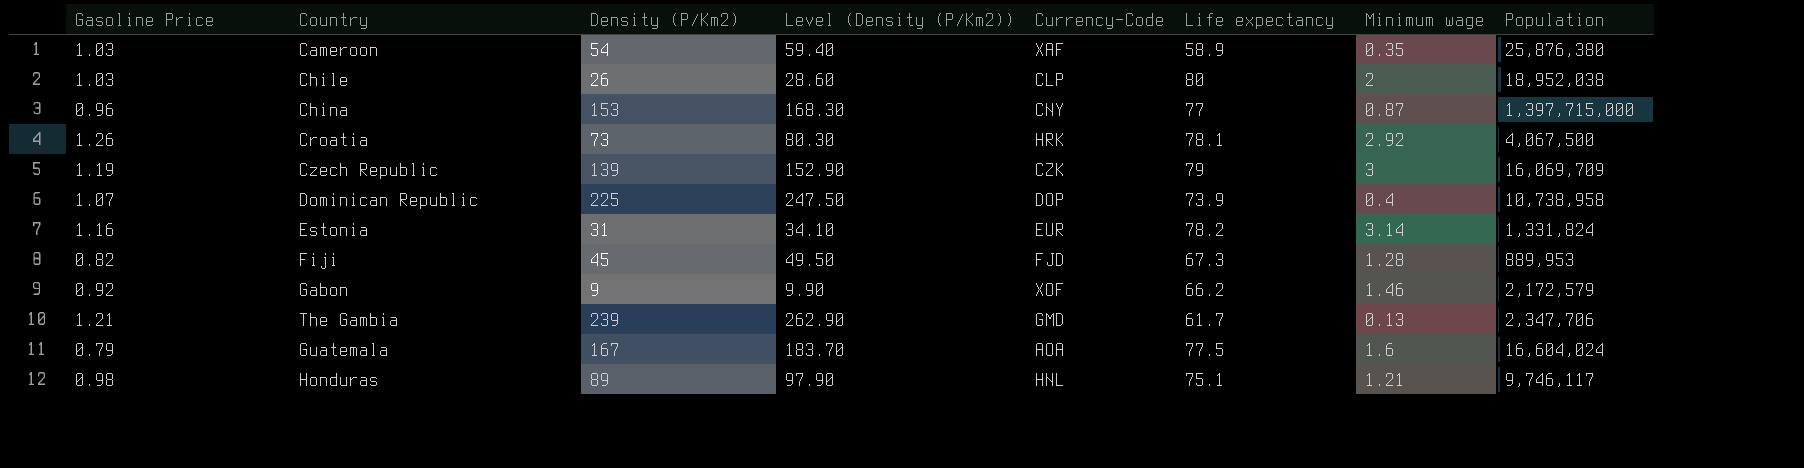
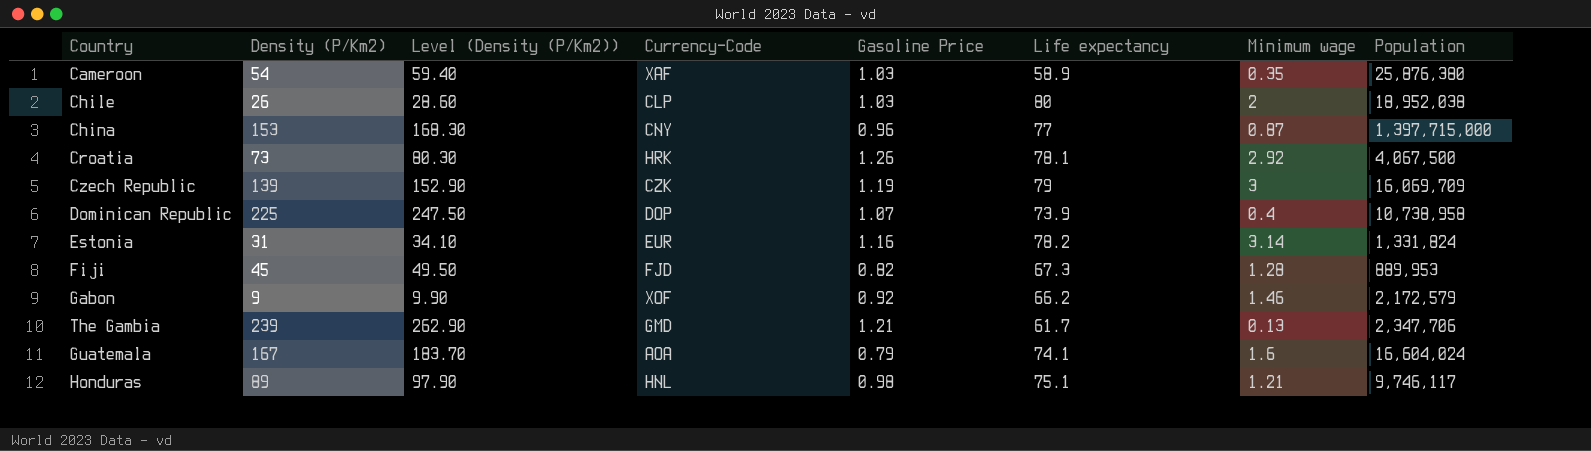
column Gasoline Price | position: 1 -> 5
Guatemala | Life expectancy: 77.5 -> 74.1

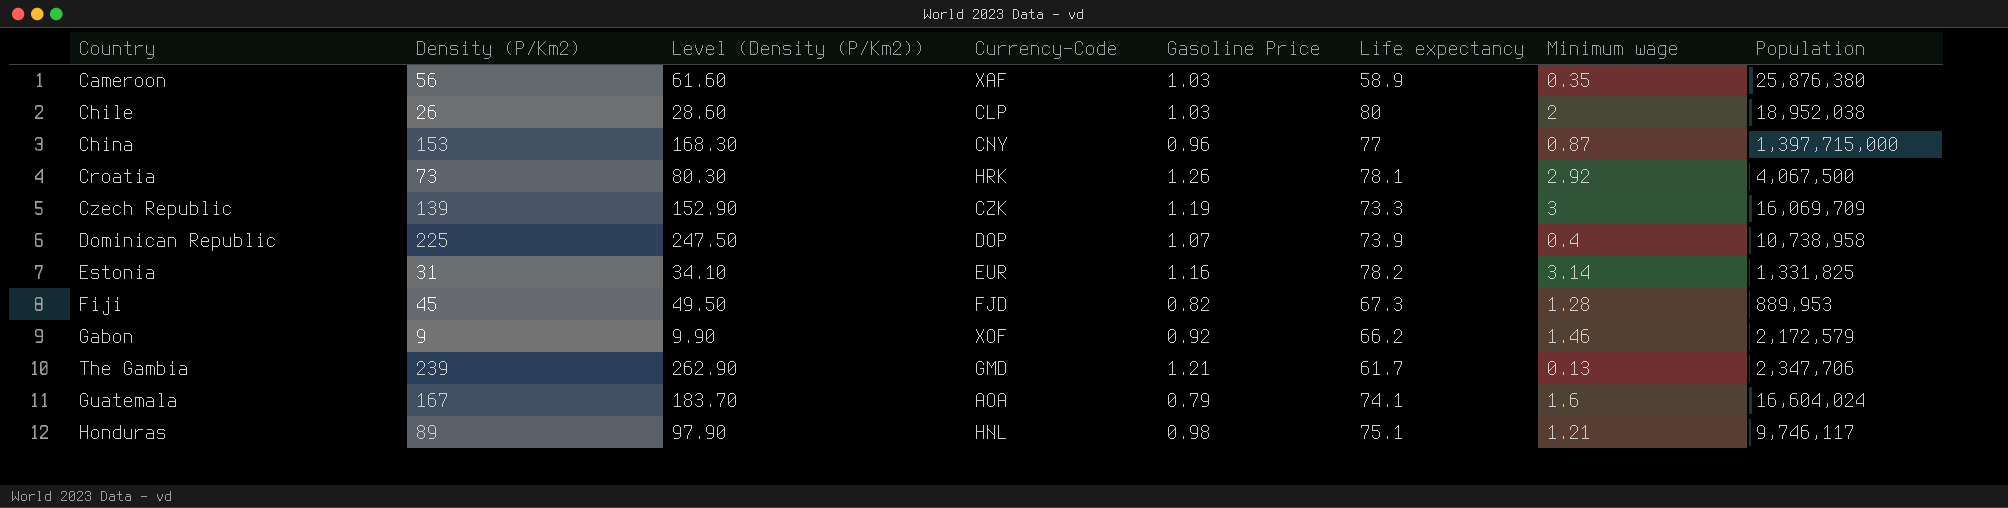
Cameroon | Density (P/Km2): 54 -> 56
Cameroon | Level (Density (P/Km2)): 59.40 -> 61.60
Czech Republic | Life expectancy: 79 -> 73.3
Estonia | Population: 1,331,824 -> 1,331,825

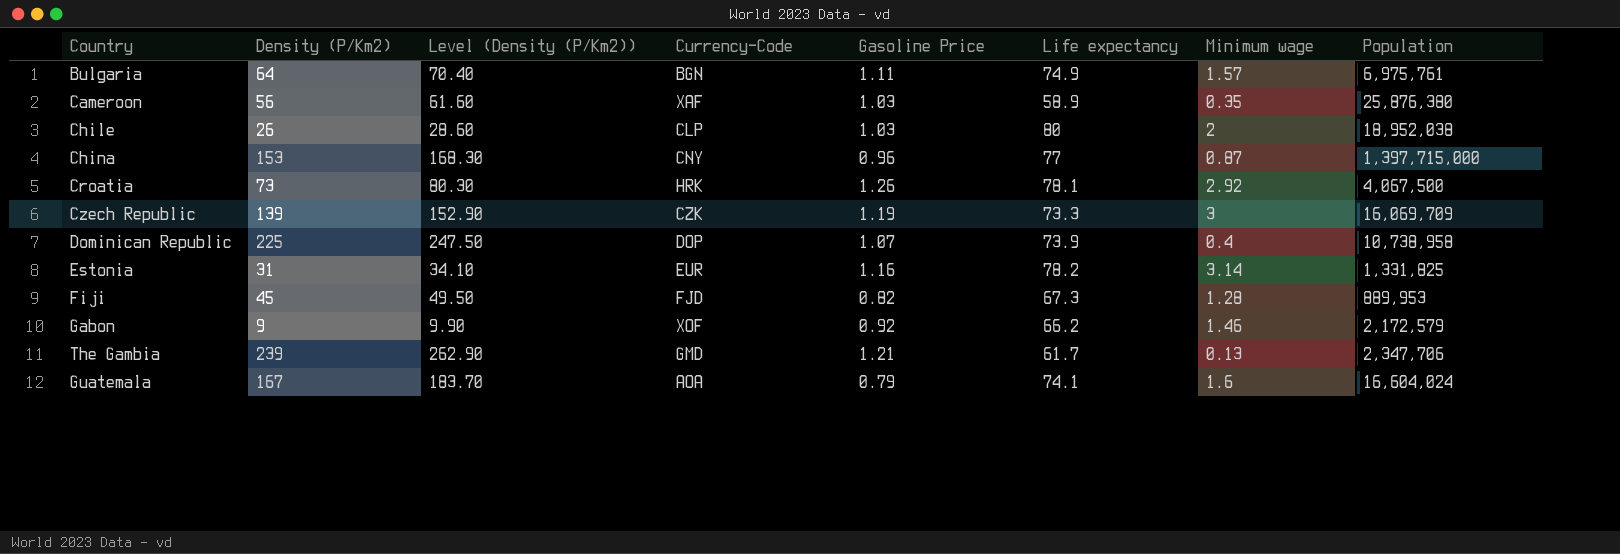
row Honduras: 89 | 97.90 | HNL | 0.98 | 75.1 | 1.21 | 9,746,117 -> none
row Bulgaria: none -> 64 | 70.40 | BGN | 1.11 | 74.9 | 1.57 | 6,975,761

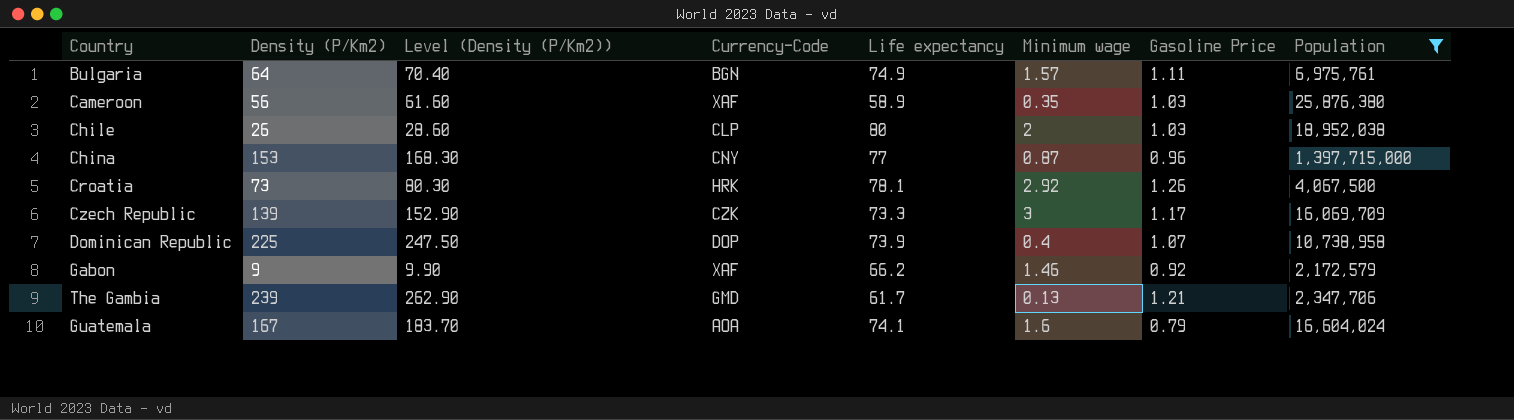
filter: none -> Population >= 2,172,579
column Gasoline Price | position: 5 -> 7
Czech Republic | Gasoline Price: 1.19 -> 1.17
Gabon | Currency-Code: XOF -> XAF

